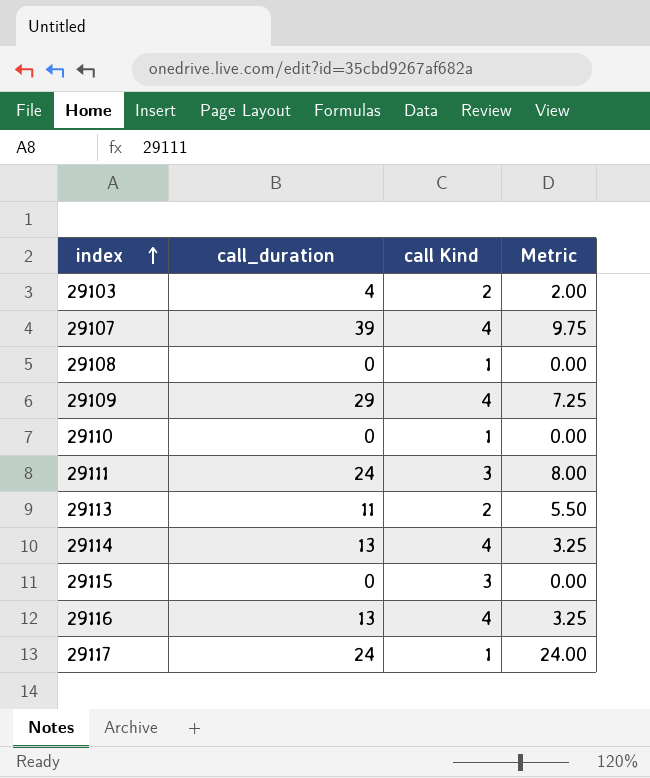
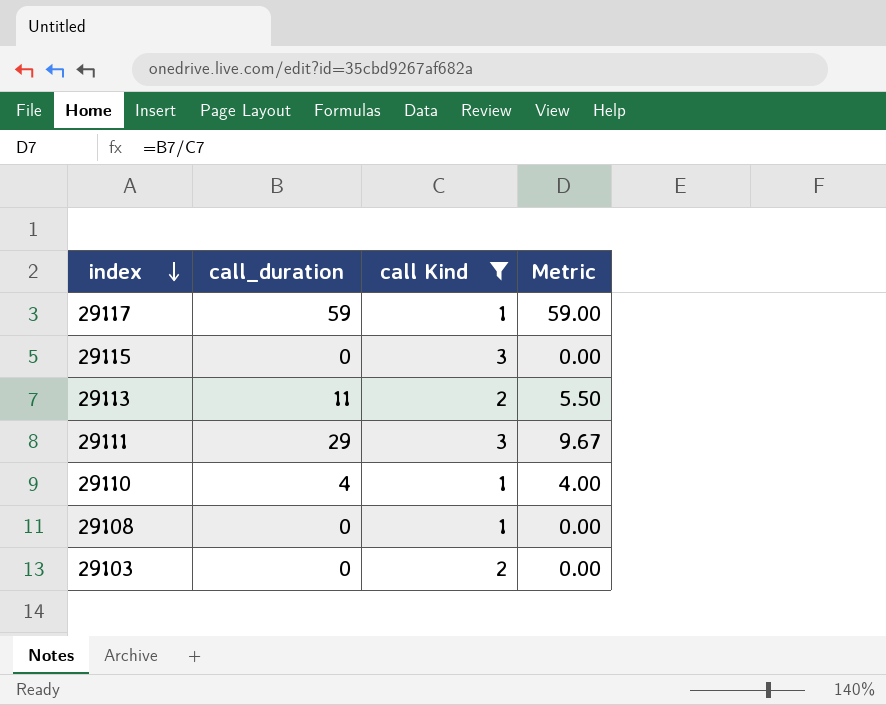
filter: none -> call Kind != 4
row order: index ascending -> index descending
29117 | call_duration: 24 -> 59
29117 | Metric: 24.00 -> 59.00
29111 | call_duration: 24 -> 29
29111 | Metric: 8.00 -> 9.67
29110 | call_duration: 0 -> 4
29110 | Metric: 0.00 -> 4.00
29103 | call_duration: 4 -> 0
29103 | Metric: 2.00 -> 0.00

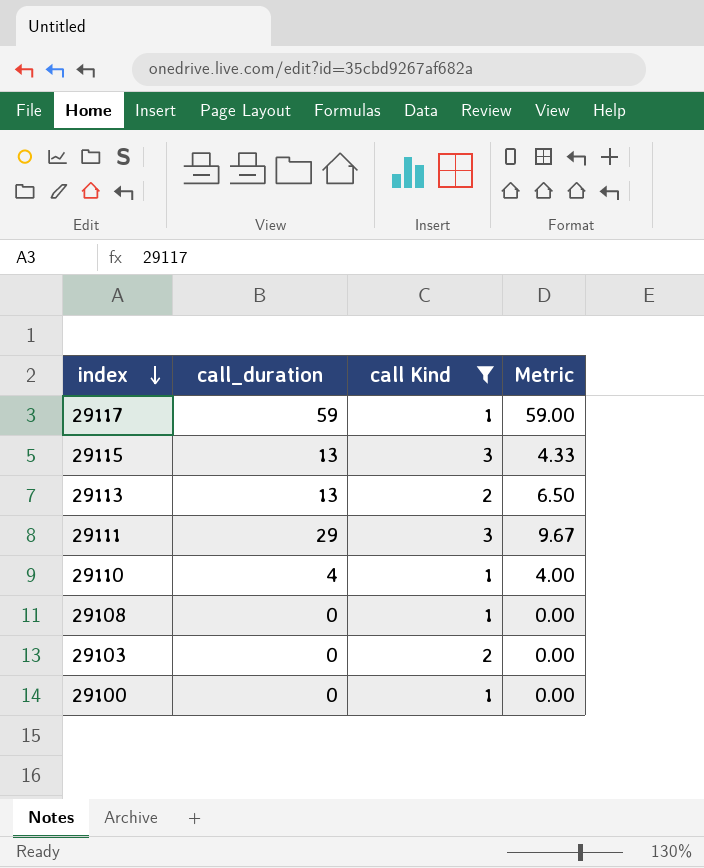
29115 | call_duration: 0 -> 13
29115 | Metric: 0.00 -> 4.33
29113 | call_duration: 11 -> 13
29113 | Metric: 5.50 -> 6.50
row 29100: none -> 0 | 1 | 0.00

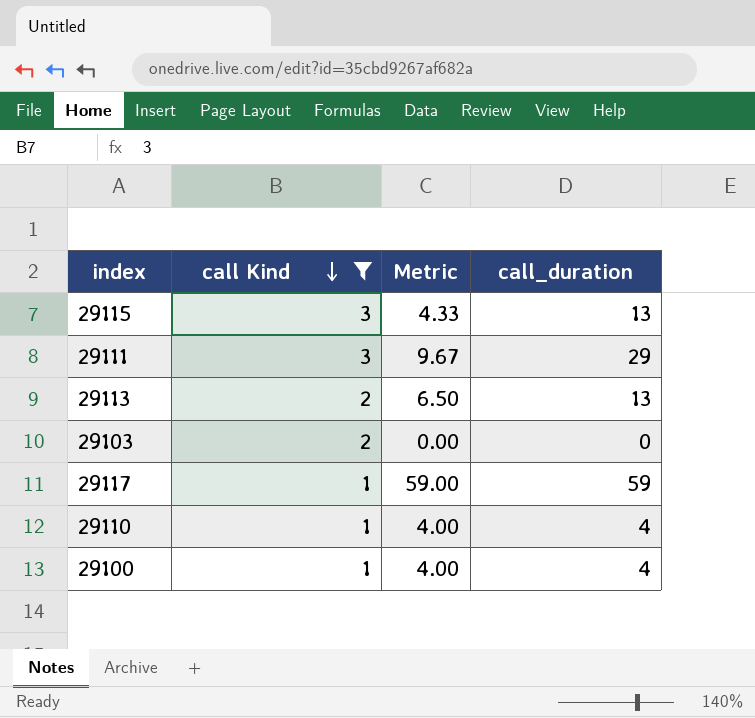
row order: index descending -> call Kind descending
column call_duration | position: 2 -> 4
row 29108: 0 | 1 | 0.00 -> none
29100 | Metric: 0.00 -> 4.00
29100 | call_duration: 0 -> 4

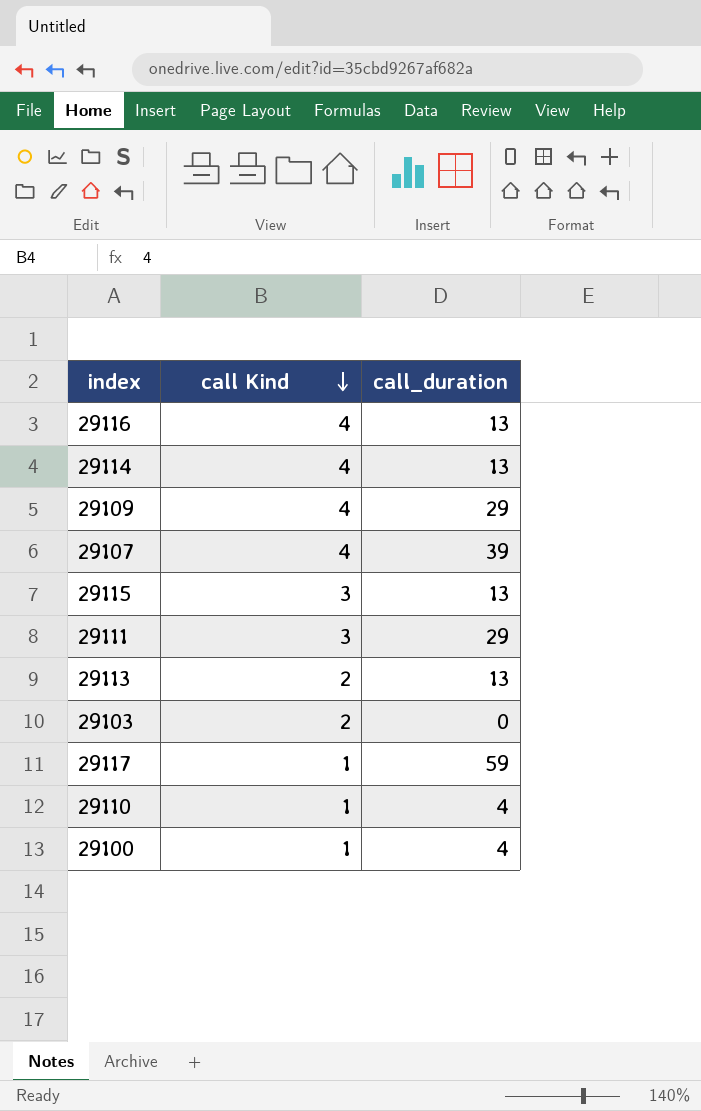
filter: call Kind != 4 -> none
column Metric | formula: [call_duration] / [call Kind] -> none

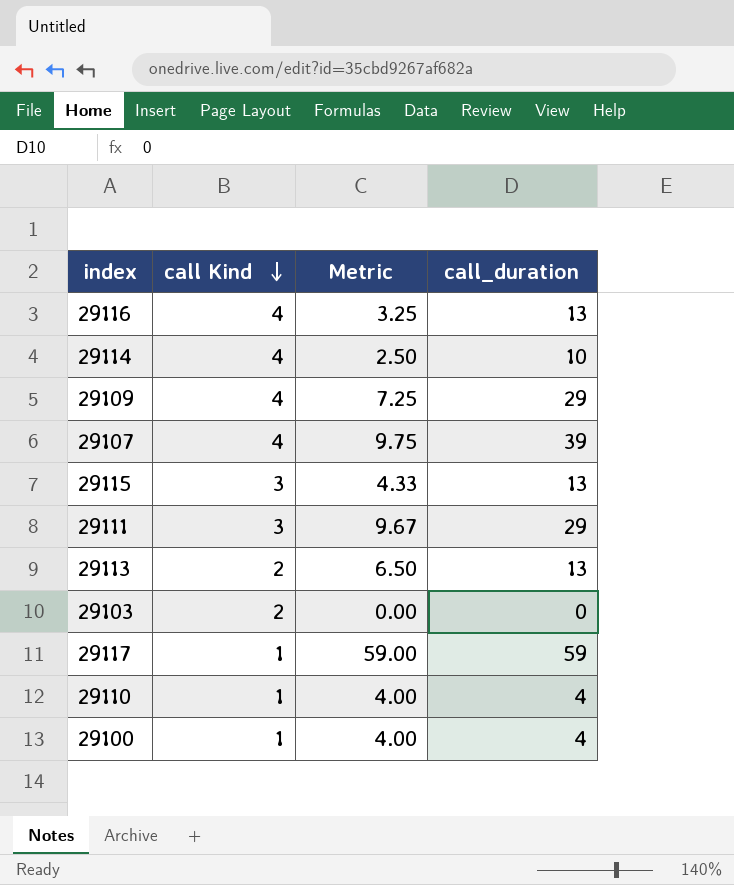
column Metric | formula: none -> [call_duration] / [call Kind]
29114 | call_duration: 13 -> 10

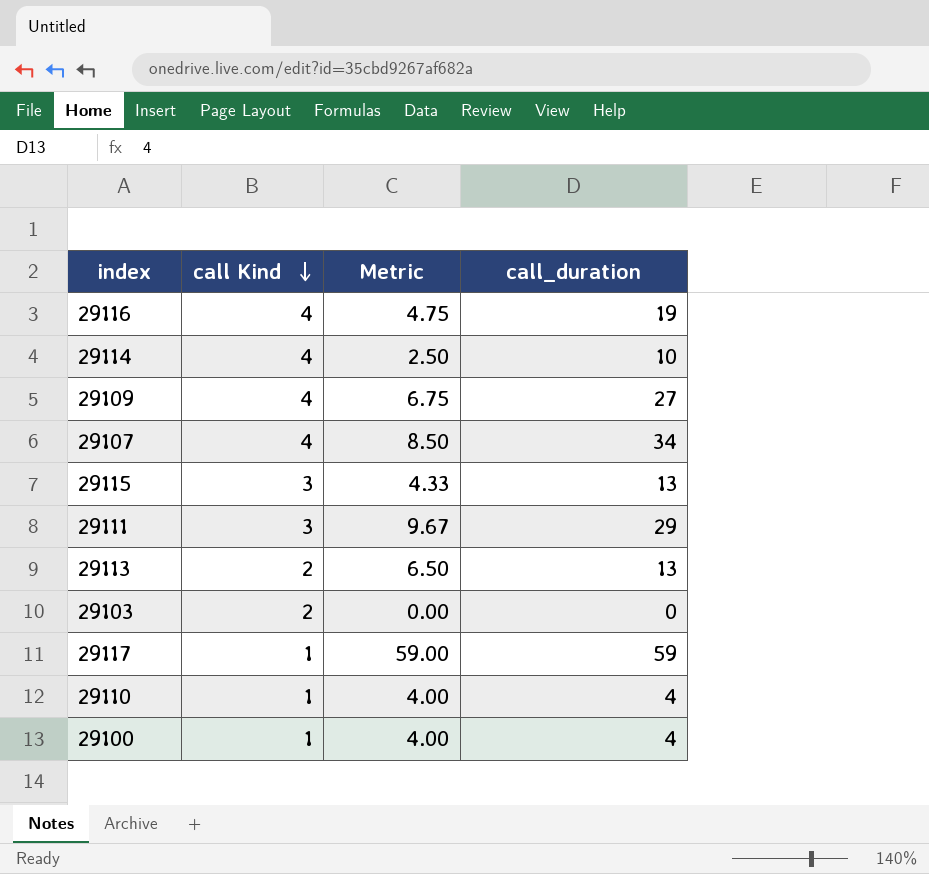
29116 | Metric: 3.25 -> 4.75
29116 | call_duration: 13 -> 19
29109 | Metric: 7.25 -> 6.75
29109 | call_duration: 29 -> 27
29107 | Metric: 9.75 -> 8.50
29107 | call_duration: 39 -> 34

